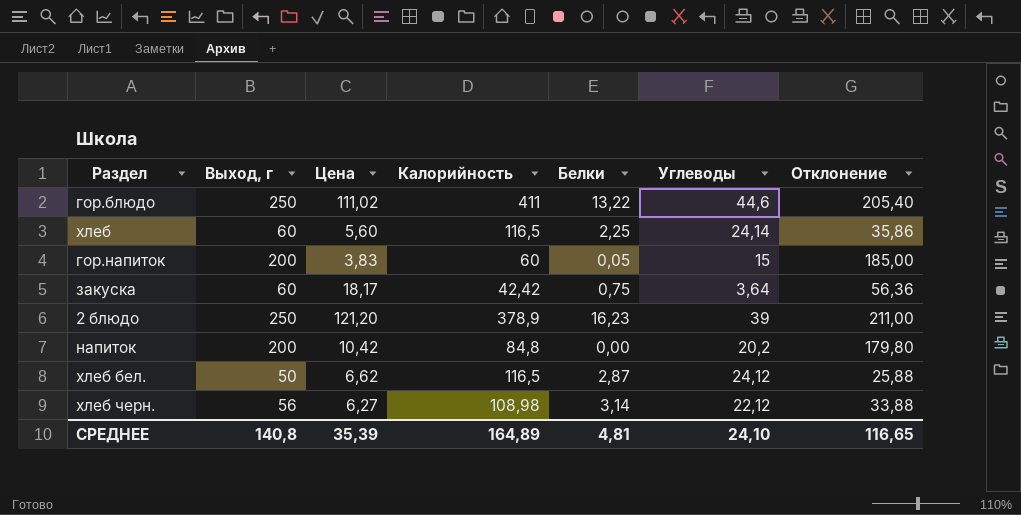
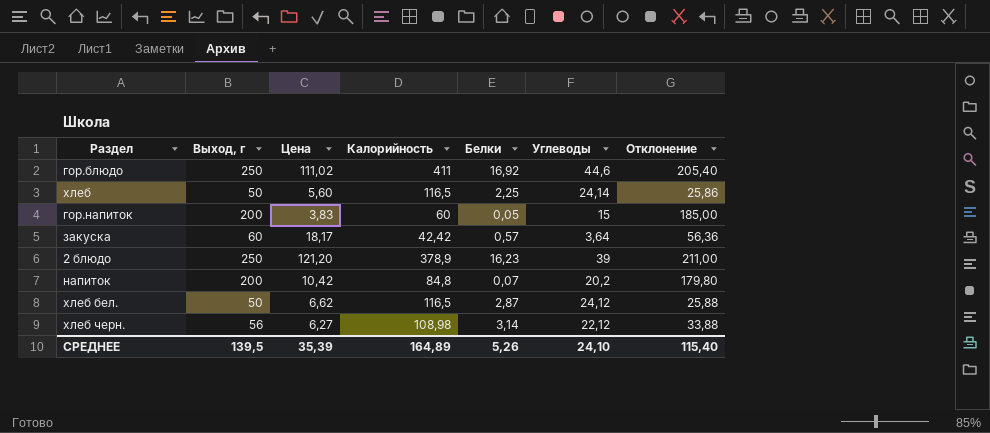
гор.блюдо | Белки: 13,22 -> 16,92
хлеб | Выход, г: 60 -> 50
хлеб | Отклонение: 35,86 -> 25,86
закуска | Белки: 0,75 -> 0,57
напиток | Белки: 0,00 -> 0,07
СРЕДНЕЕ | Выход, г: 140,8 -> 139,5
СРЕДНЕЕ | Белки: 4,81 -> 5,26
СРЕДНЕЕ | Отклонение: 116,65 -> 115,40

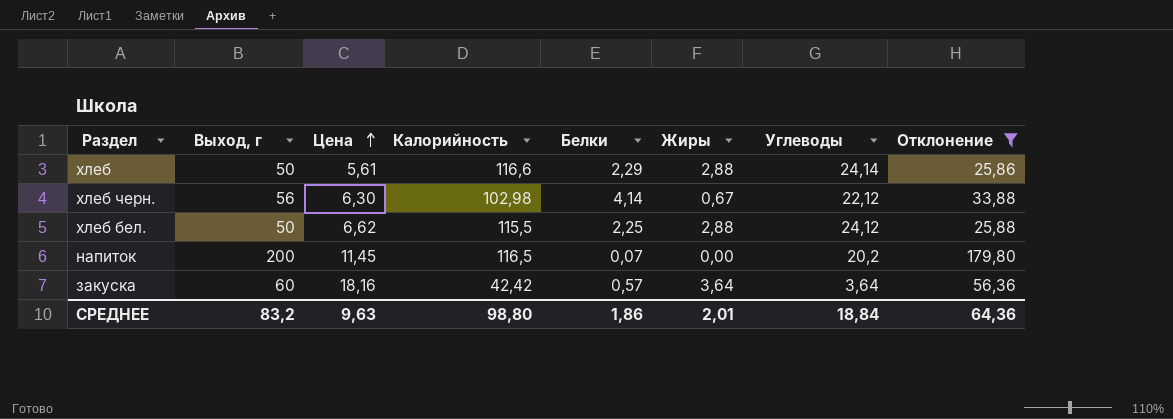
filter: none -> Отклонение <= 179,80
row order: none -> Цена ascending
column Жиры | position: none -> 6
хлеб | Цена: 5,60 -> 5,61
хлеб | Калорийность: 116,5 -> 116,6
хлеб | Белки: 2,25 -> 2,29
хлеб черн. | Цена: 6,27 -> 6,30
хлеб черн. | Калорийность: 108,98 -> 102,98
хлеб черн. | Белки: 3,14 -> 4,14
хлеб бел. | Калорийность: 116,5 -> 115,5
хлеб бел. | Белки: 2,87 -> 2,25
напиток | Цена: 10,42 -> 11,45
напиток | Калорийность: 84,8 -> 116,5
закуска | Цена: 18,17 -> 18,16
СРЕДНЕЕ | Выход, г: 139,5 -> 83,2
СРЕДНЕЕ | Цена: 35,39 -> 9,63
СРЕДНЕЕ | Калорийность: 164,89 -> 98,80
СРЕДНЕЕ | Белки: 5,26 -> 1,86
СРЕДНЕЕ | Углеводы: 24,10 -> 18,84
СРЕДНЕЕ | Отклонение: 115,40 -> 64,36

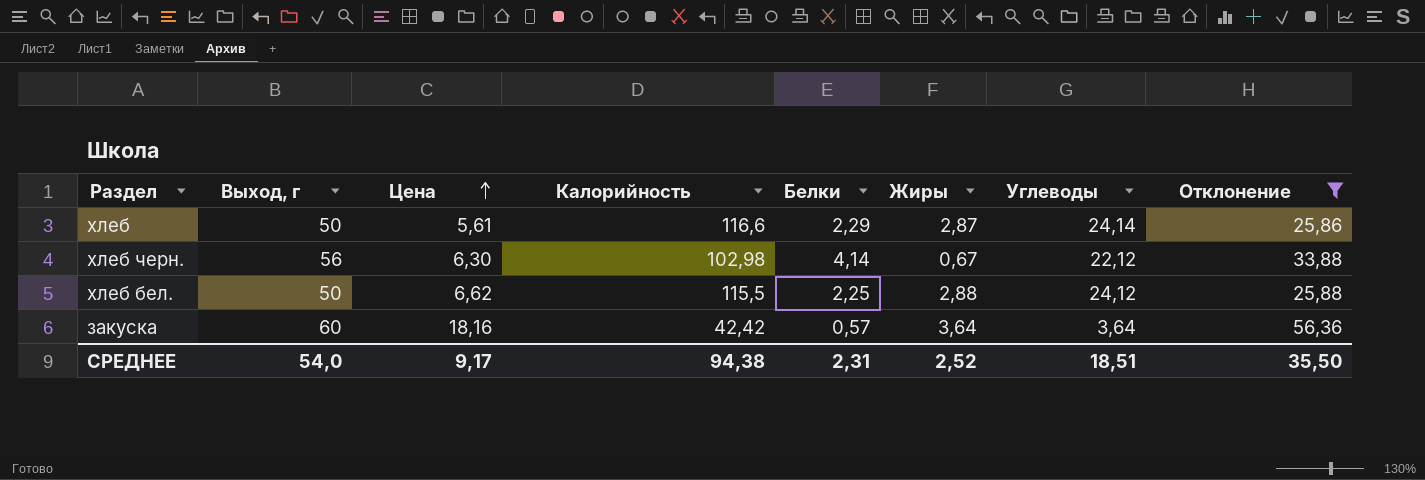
row напиток: 200 | 11,45 | 116,5 | 0,07 | 0,00 | 20,2 | 179,80 -> none
хлеб | Жиры: 2,88 -> 2,87
СРЕДНЕЕ | Выход, г: 83,2 -> 54,0
СРЕДНЕЕ | Цена: 9,63 -> 9,17
СРЕДНЕЕ | Калорийность: 98,80 -> 94,38
СРЕДНЕЕ | Белки: 1,86 -> 2,31
СРЕДНЕЕ | Жиры: 2,01 -> 2,52
СРЕДНЕЕ | Углеводы: 18,84 -> 18,51
СРЕДНЕЕ | Отклонение: 64,36 -> 35,50

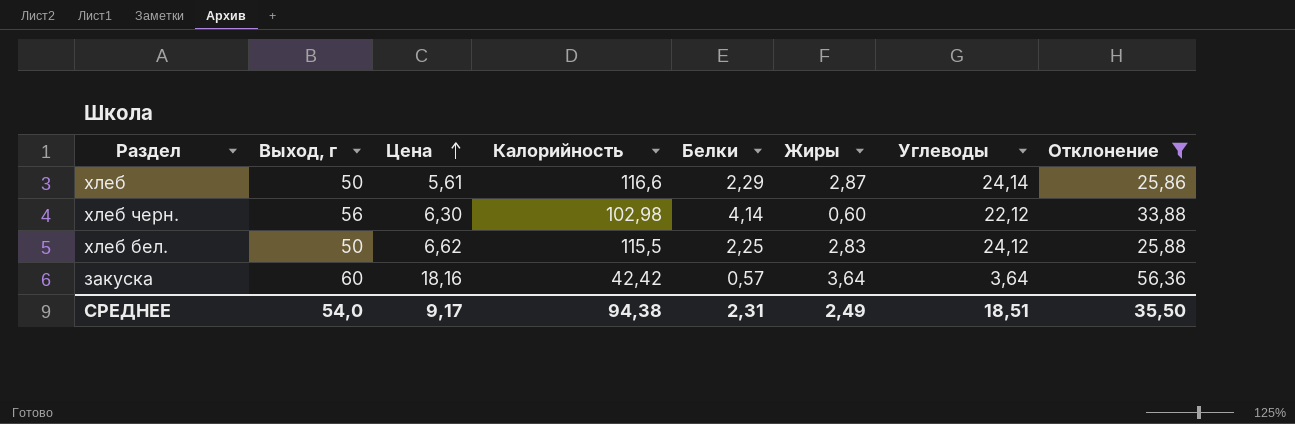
хлеб черн. | Жиры: 0,67 -> 0,60
хлеб бел. | Жиры: 2,88 -> 2,83
СРЕДНЕЕ | Жиры: 2,52 -> 2,49

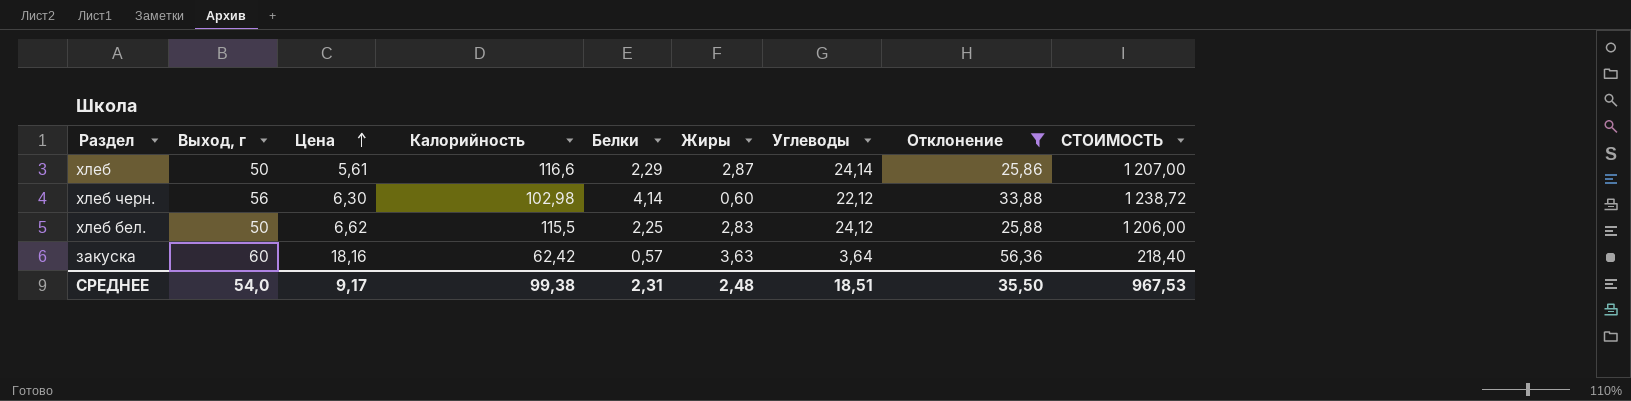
column СТОИМОСТЬ | formula: none -> [Выход, г] * [Углеводы]
закуска | Калорийность: 42,42 -> 62,42
закуска | Жиры: 3,64 -> 3,63
СРЕДНЕЕ | Калорийность: 94,38 -> 99,38
СРЕДНЕЕ | Жиры: 2,49 -> 2,48

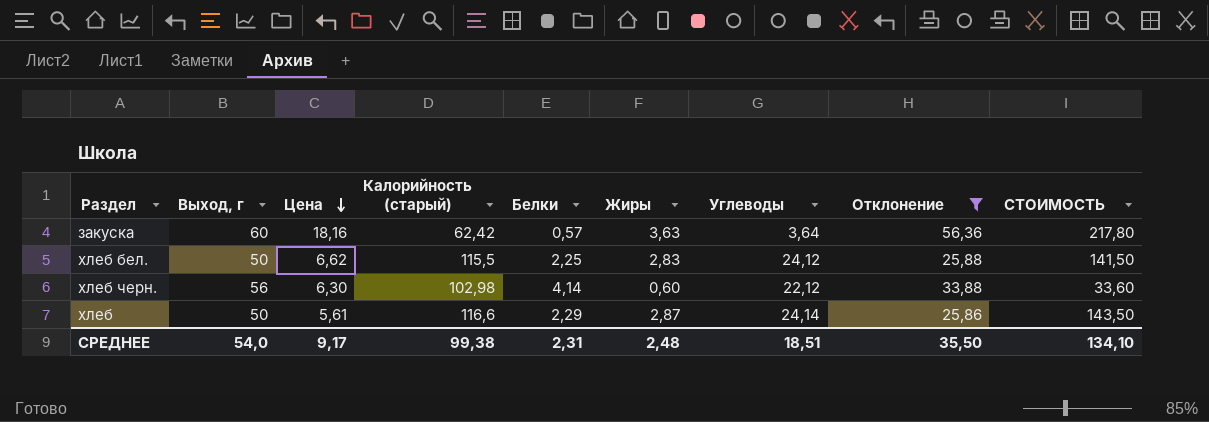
row order: Цена ascending -> Цена descending
column name: Калорийность -> Калорийность (старый)
column СТОИМОСТЬ | formula: [Выход, г] * [Углеводы] -> [Выход, г] * [Жиры]
СРЕДНЕЕ | СТОИМОСТЬ: 967,53 -> 134,10

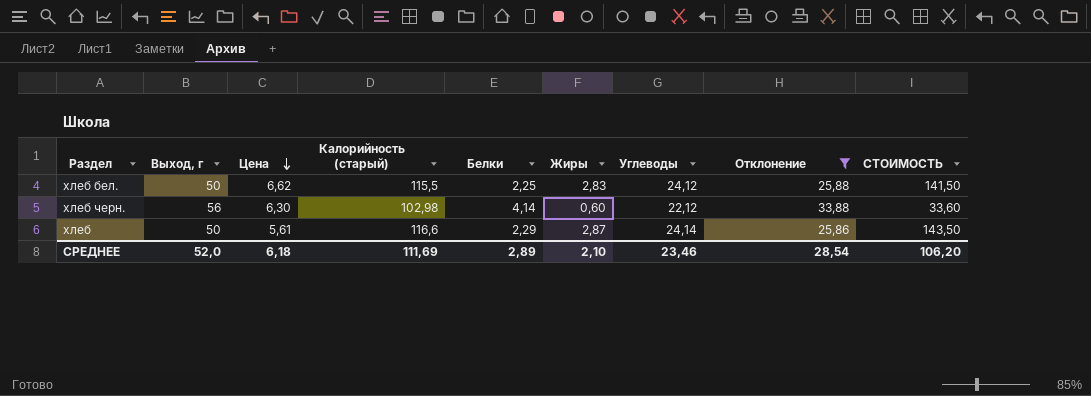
row закуска: 60 | 18,16 | 62,42 | 0,57 | 3,63 | 3,64 | 56,36 | 217,80 -> none
СРЕДНЕЕ | Выход, г: 54,0 -> 52,0
СРЕДНЕЕ | Цена: 9,17 -> 6,18
СРЕДНЕЕ | Калорийность (старый): 99,38 -> 111,69
СРЕДНЕЕ | Белки: 2,31 -> 2,89
СРЕДНЕЕ | Жиры: 2,48 -> 2,10
СРЕДНЕЕ | Углеводы: 18,51 -> 23,46
СРЕДНЕЕ | Отклонение: 35,50 -> 28,54
СРЕДНЕЕ | СТОИМОСТЬ: 134,10 -> 106,20

